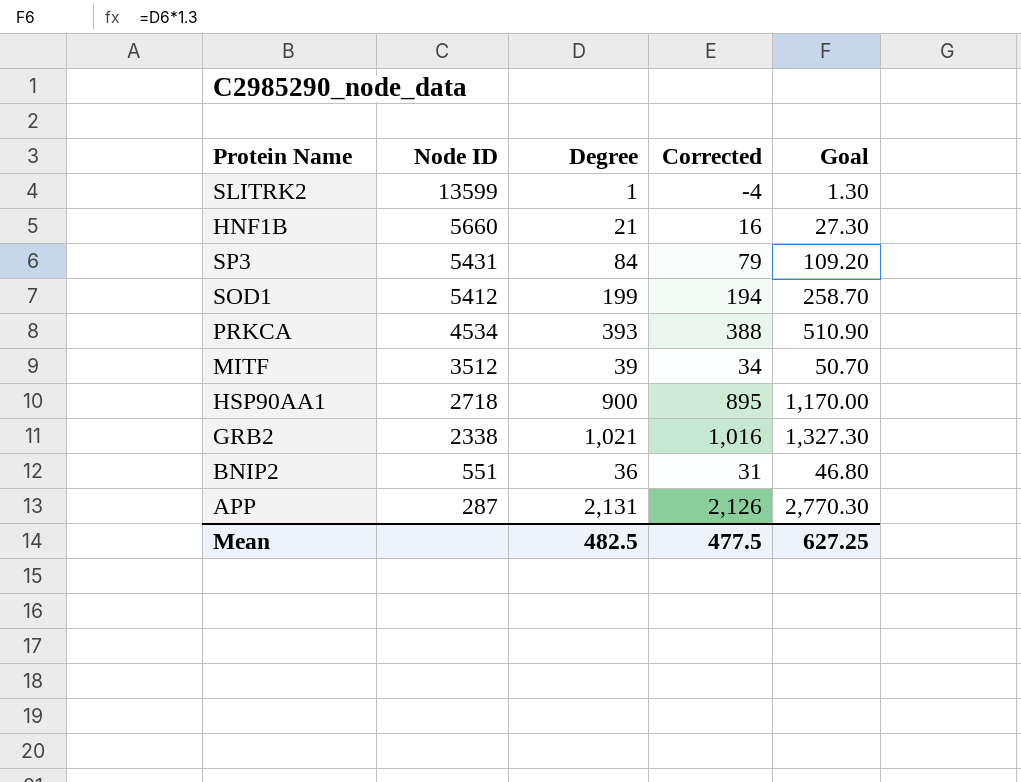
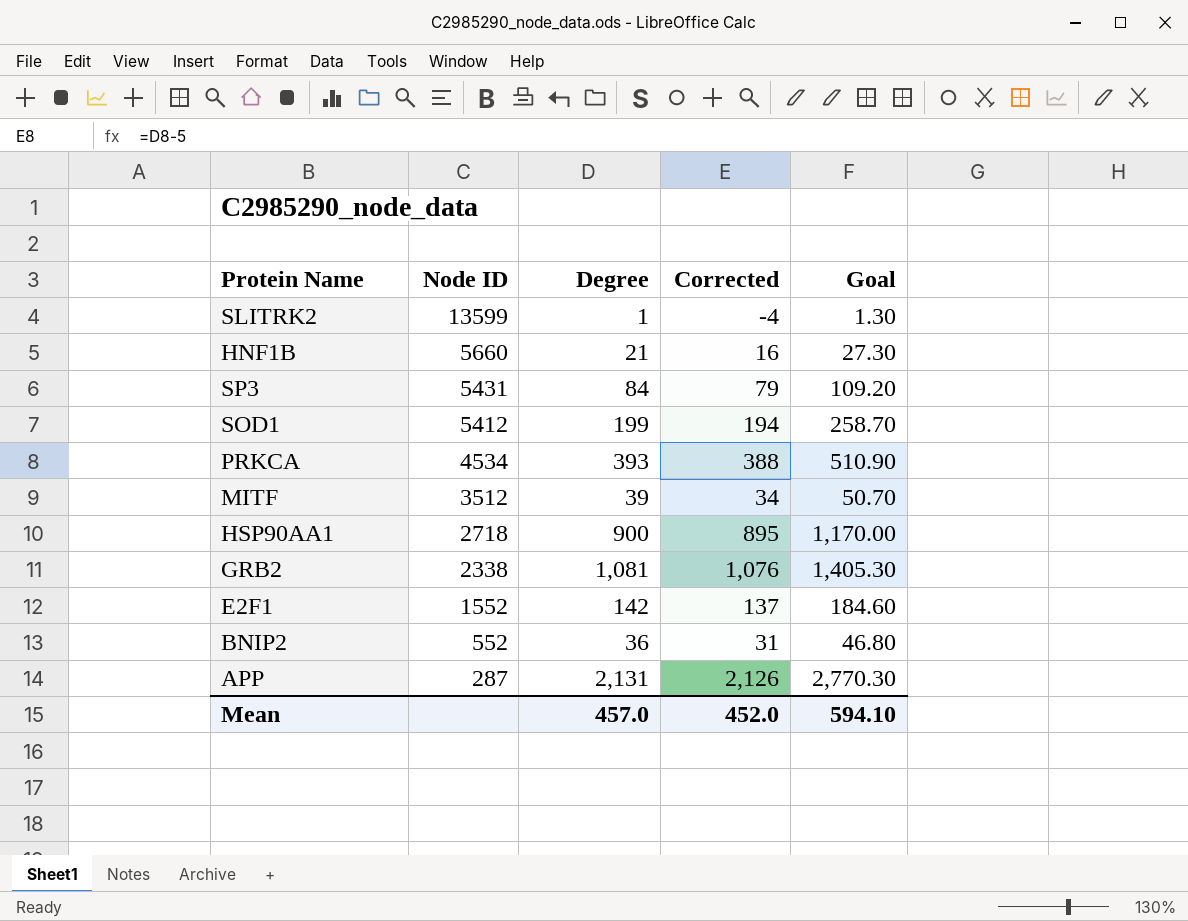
GRB2 | Degree: 1,021 -> 1,081
GRB2 | Corrected: 1,016 -> 1,076
GRB2 | Goal: 1,327.30 -> 1,405.30
row E2F1: none -> 1552 | 142 | 137 | 184.60
BNIP2 | Node ID: 551 -> 552
Mean | Degree: 482.5 -> 457.0
Mean | Corrected: 477.5 -> 452.0
Mean | Goal: 627.25 -> 594.10

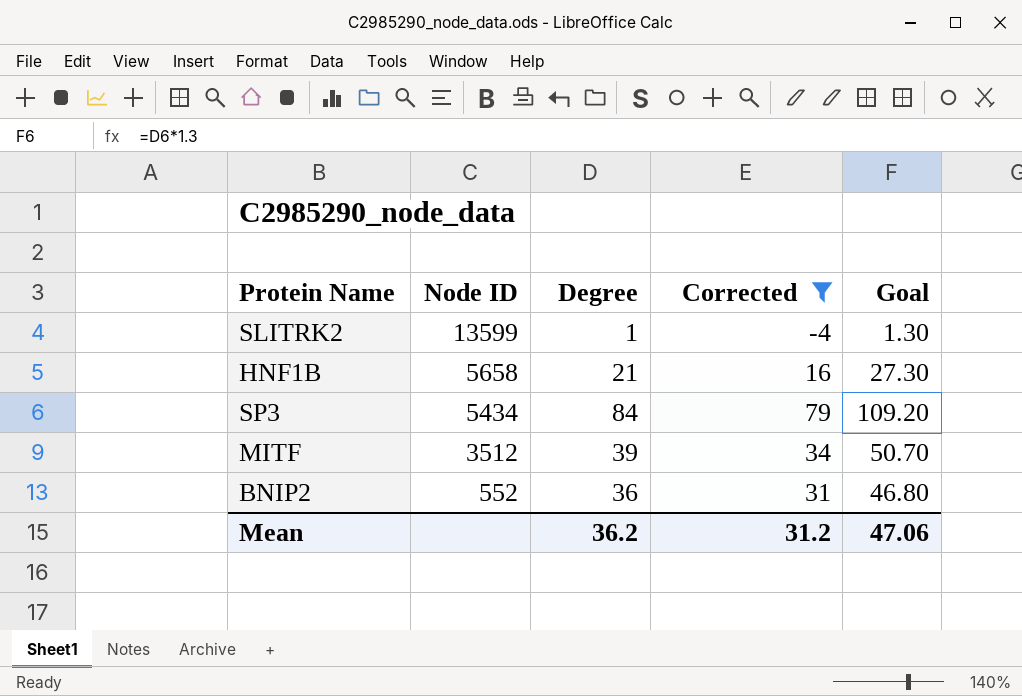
filter: none -> Corrected <= 79
HNF1B | Node ID: 5660 -> 5658
SP3 | Node ID: 5431 -> 5434
Mean | Degree: 457.0 -> 36.2
Mean | Corrected: 452.0 -> 31.2
Mean | Goal: 594.10 -> 47.06

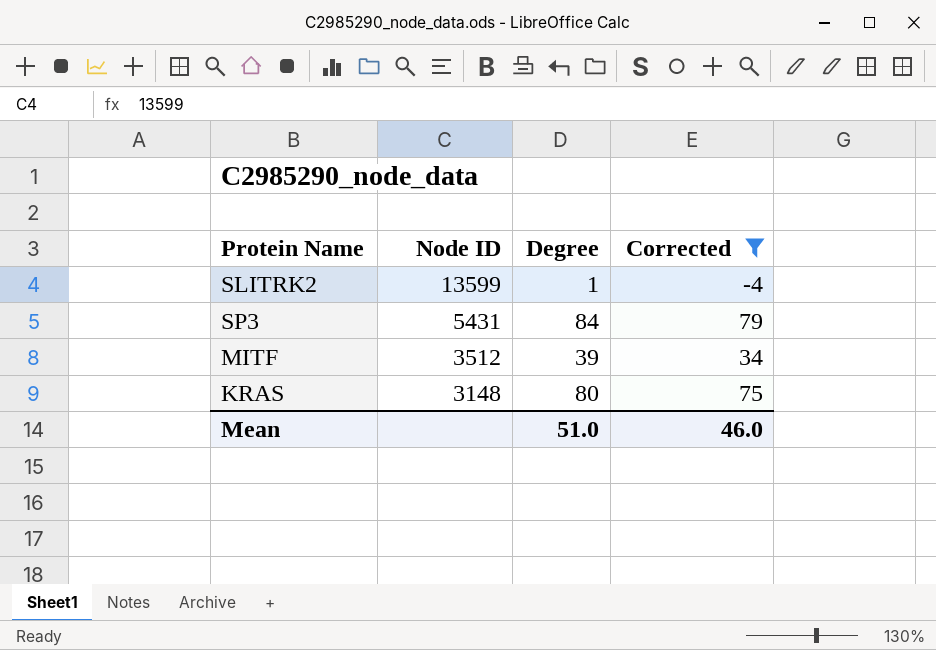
column Goal | formula: [Degree] * 1.3 -> none
row HNF1B: 5658 | 21 | 16 | 27.30 -> none
row BNIP2: 552 | 36 | 31 | 46.80 -> none
SP3 | Node ID: 5434 -> 5431
row KRAS: none -> 3148 | 80 | 75
Mean | Degree: 36.2 -> 51.0
Mean | Corrected: 31.2 -> 46.0

